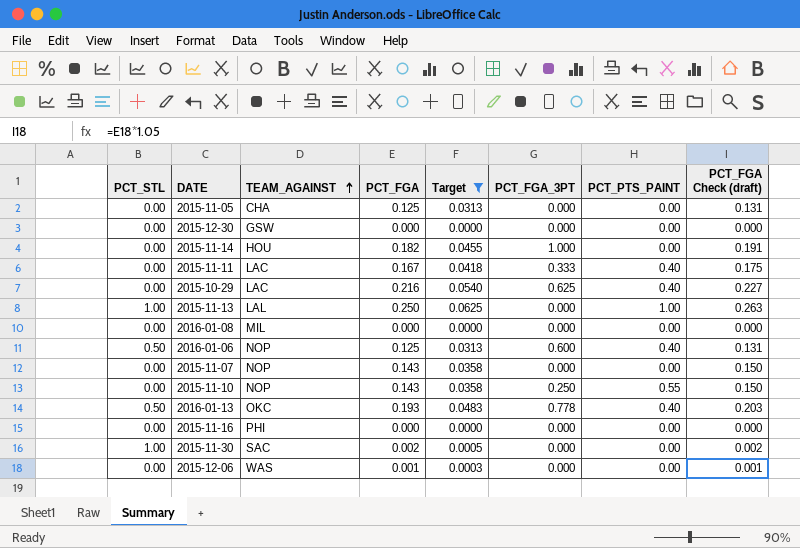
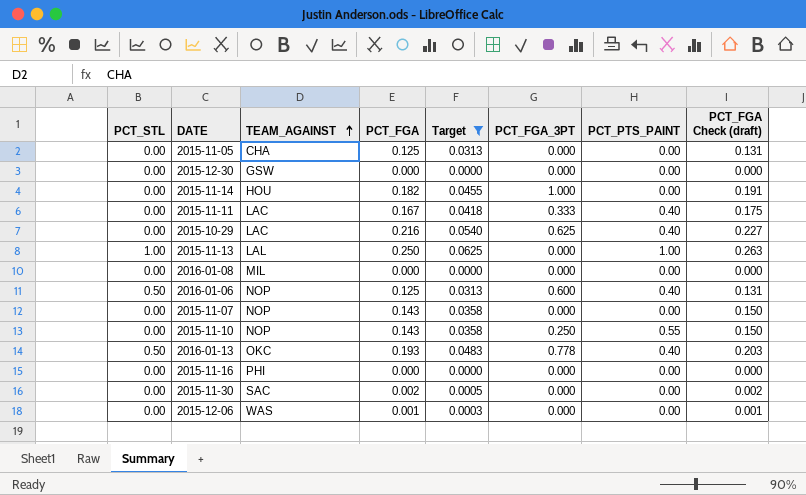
2015-11-30 | PCT_STL: 1.00 -> 0.00

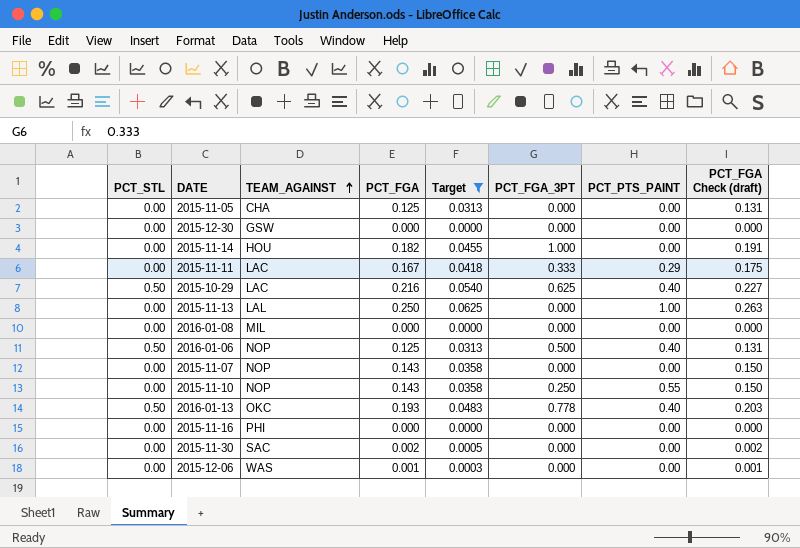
2015-11-11 | PCT_PTS_PAINT: 0.40 -> 0.29
2015-10-29 | PCT_STL: 0.00 -> 0.50
2015-11-13 | PCT_STL: 1.00 -> 0.00
2016-01-06 | PCT_FGA_3PT: 0.600 -> 0.500

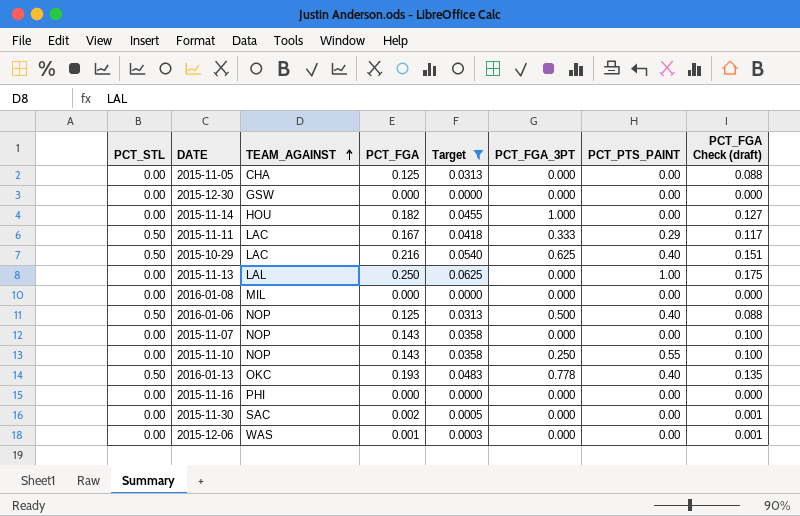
column PCT_FGA Check (draft) | formula: [PCT_FGA] * 1.05 -> [PCT_FGA] * 0.7
2015-11-11 | PCT_STL: 0.00 -> 0.50

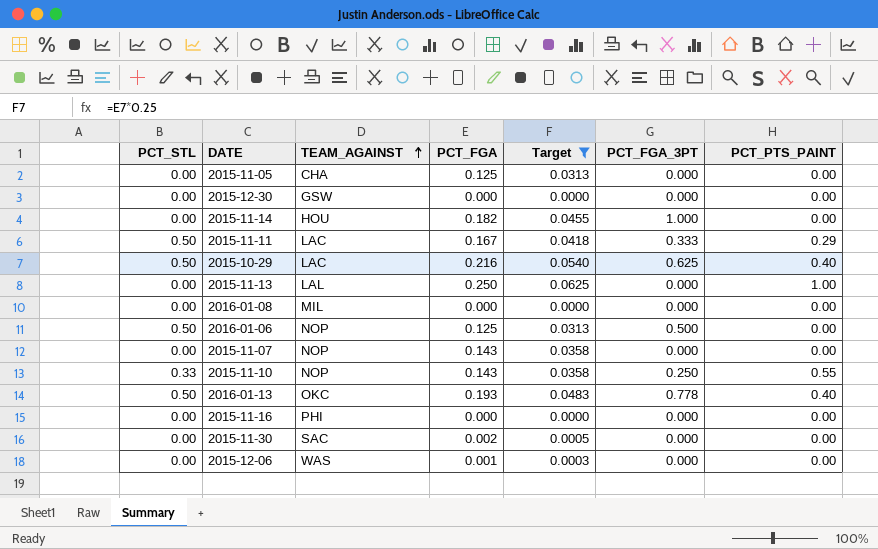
column PCT_FGA Check (draft) | formula: [PCT_FGA] * 0.7 -> none
2016-01-06 | PCT_PTS_PAINT: 0.40 -> 0.00
2015-11-10 | PCT_STL: 0.00 -> 0.33

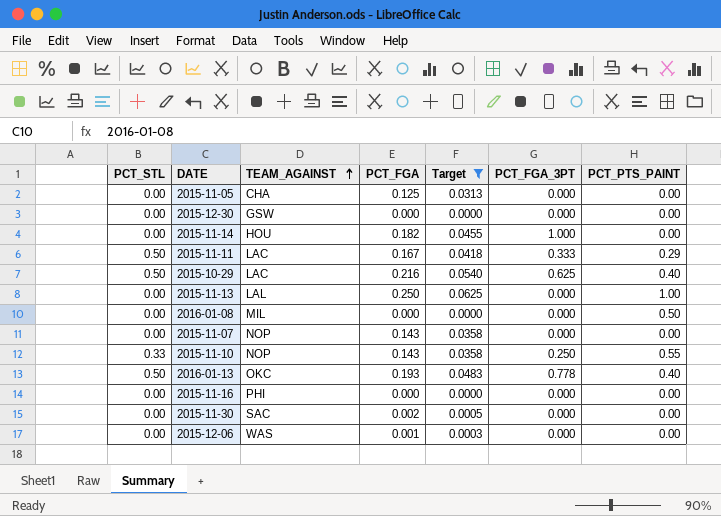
row 2016-01-06: 0.50 | NOP | 0.125 | 0.0313 | 0.500 | 0.00 -> none
2016-01-08 | PCT_PTS_PAINT: 0.00 -> 0.50

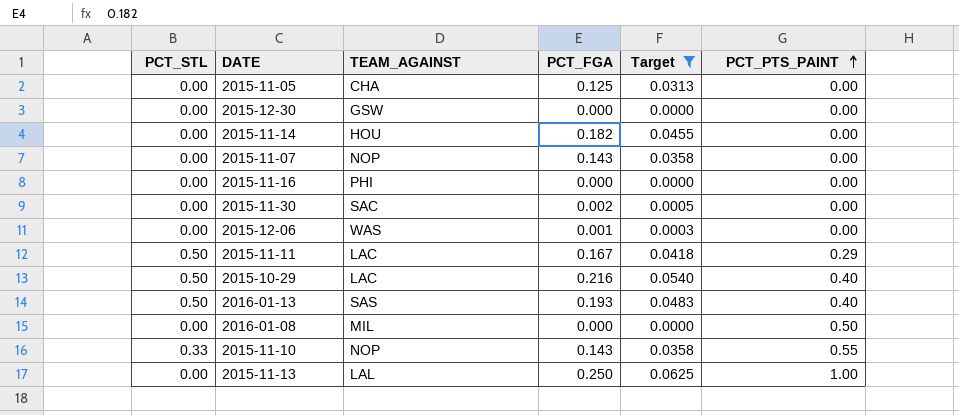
row order: TEAM_AGAINST ascending -> PCT_PTS_PAINT ascending
column PCT_FGA_3PT | position: 6 -> none
2016-01-13 | TEAM_AGAINST: OKC -> SAS

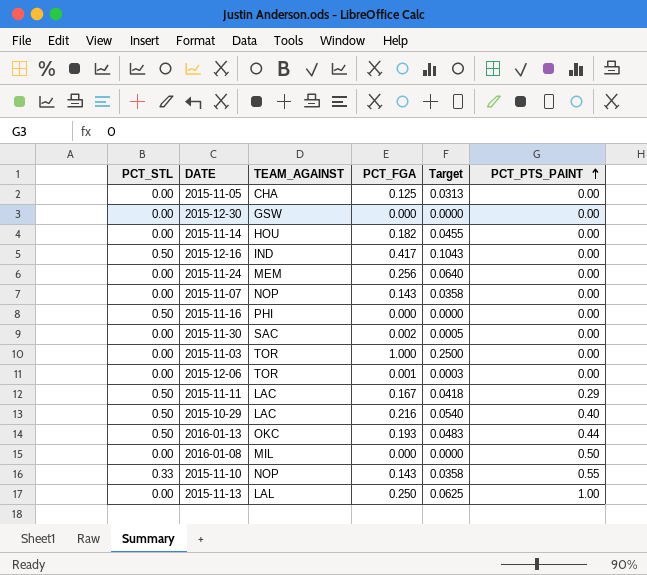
filter: Target <= 0.0625 -> none
2015-11-16 | PCT_STL: 0.00 -> 0.50
2015-12-06 | TEAM_AGAINST: WAS -> TOR
2016-01-13 | TEAM_AGAINST: SAS -> OKC
2016-01-13 | PCT_PTS_PAINT: 0.40 -> 0.44

